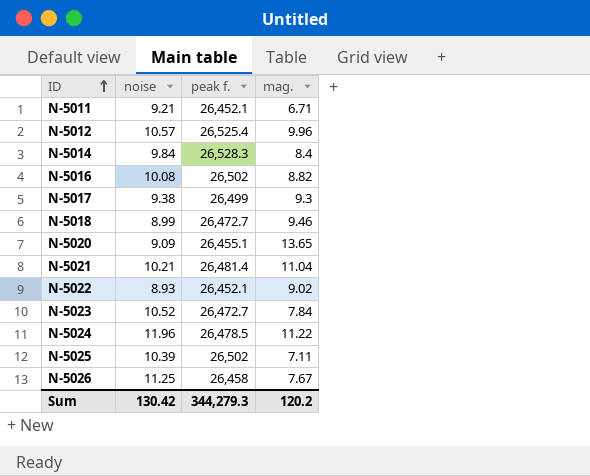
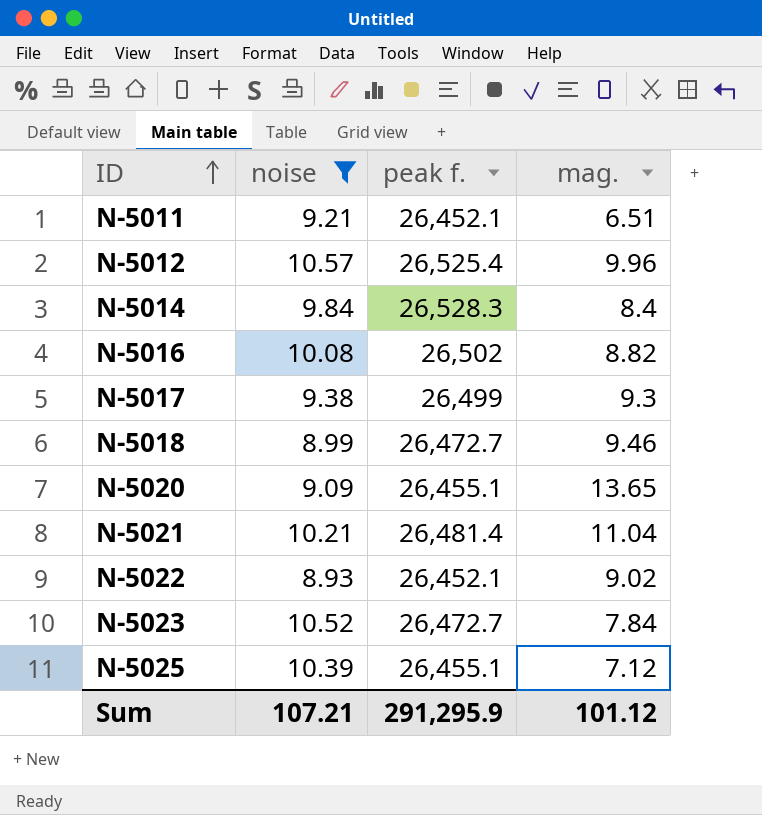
filter: none -> noise <= 10.57
N-5011 | mag.: 6.71 -> 6.51
N-5025 | peak f.: 26,502 -> 26,455.1
N-5025 | mag.: 7.11 -> 7.12
Sum | noise: 130.42 -> 107.21
Sum | peak f.: 344,279.3 -> 291,295.9
Sum | mag.: 120.2 -> 101.12

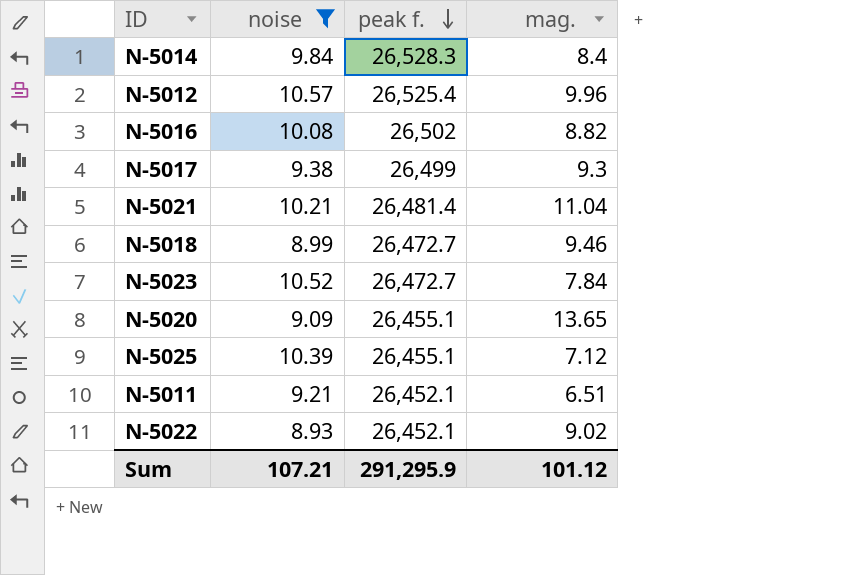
row order: ID ascending -> peak f. descending

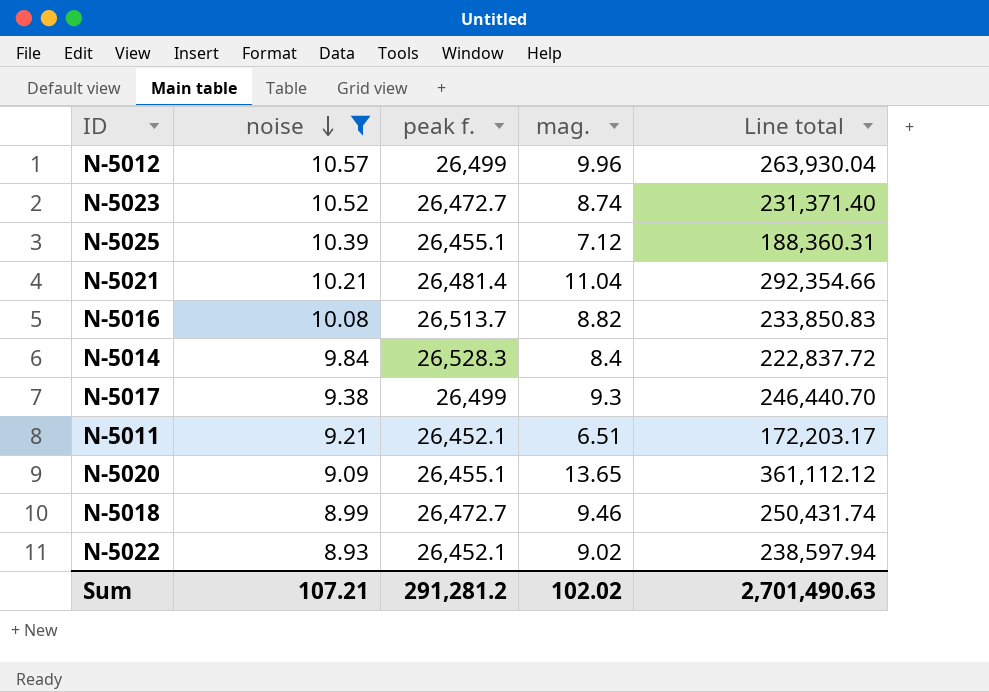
row order: peak f. descending -> noise descending
column Line total | formula: none -> [peak f.] * [mag.]
N-5012 | peak f.: 26,525.4 -> 26,499
N-5023 | mag.: 7.84 -> 8.74
N-5016 | peak f.: 26,502 -> 26,513.7
Sum | peak f.: 291,295.9 -> 291,281.2
Sum | mag.: 101.12 -> 102.02

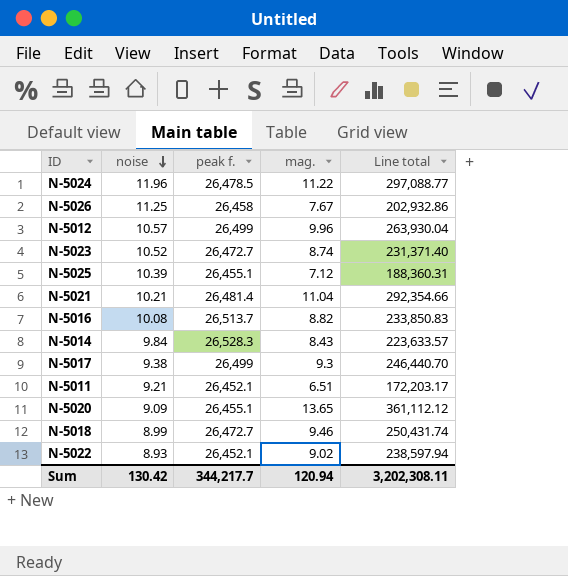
filter: noise <= 10.57 -> none
N-5014 | mag.: 8.4 -> 8.43
N-5014 | Line total: 222,837.72 -> 223,633.57
Sum | noise: 107.21 -> 130.42
Sum | peak f.: 291,281.2 -> 344,217.7
Sum | mag.: 102.02 -> 120.94
Sum | Line total: 2,701,490.63 -> 3,202,308.11

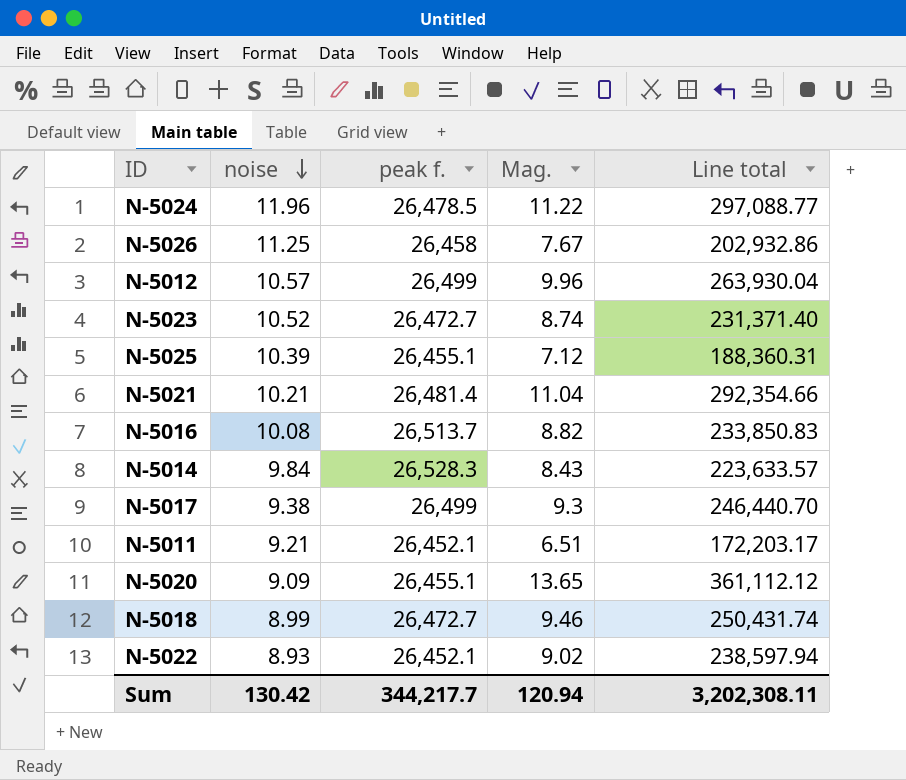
column name: mag. -> Mag.

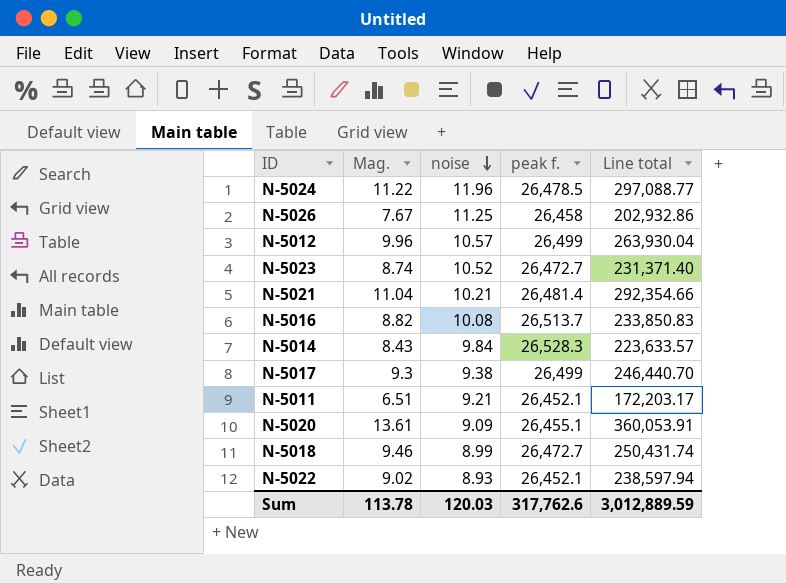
column Mag. | position: 4 -> 2
row N-5025: 10.39 | 26,455.1 | 7.12 | 188,360.31 -> none
N-5020 | Mag.: 13.65 -> 13.61
N-5020 | Line total: 361,112.12 -> 360,053.91
Sum | Mag.: 120.94 -> 113.78
Sum | noise: 130.42 -> 120.03
Sum | peak f.: 344,217.7 -> 317,762.6
Sum | Line total: 3,202,308.11 -> 3,012,889.59

